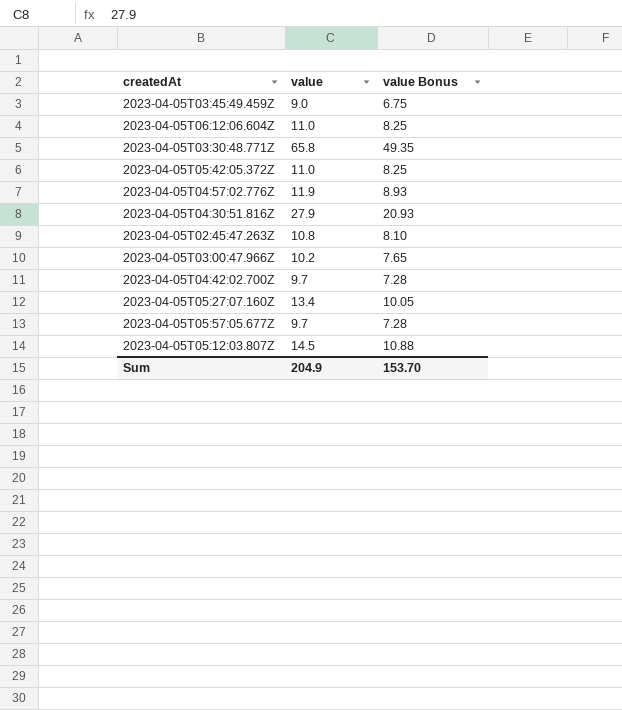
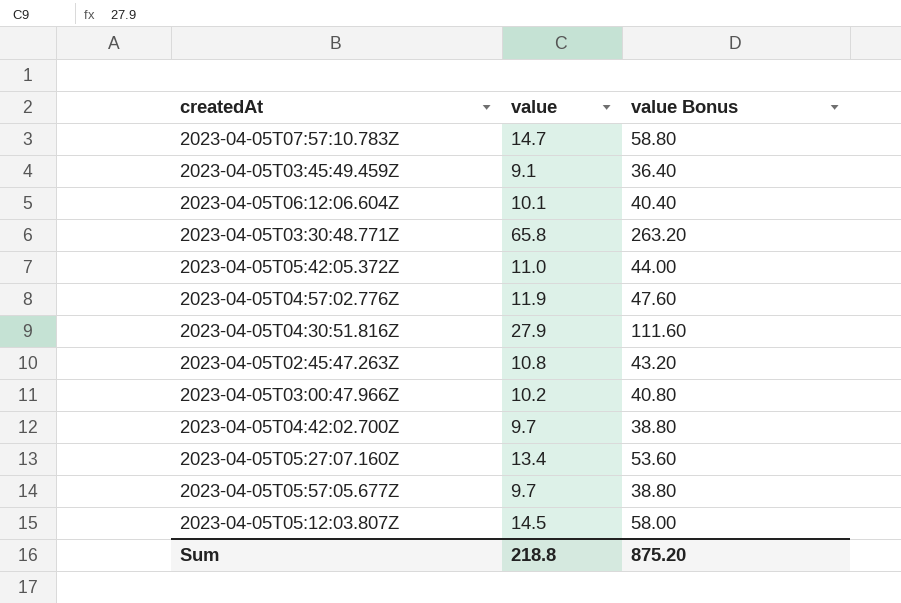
column value Bonus | formula: [value] * 0.75 -> [value] * 4
row 2023-04-05T07:57:10.783Z: none -> 14.7 | 58.80
2023-04-05T03:45:49.459Z | value: 9.0 -> 9.1
2023-04-05T06:12:06.604Z | value: 11.0 -> 10.1
Sum | value: 204.9 -> 218.8
Sum | value Bonus: 153.70 -> 875.20

